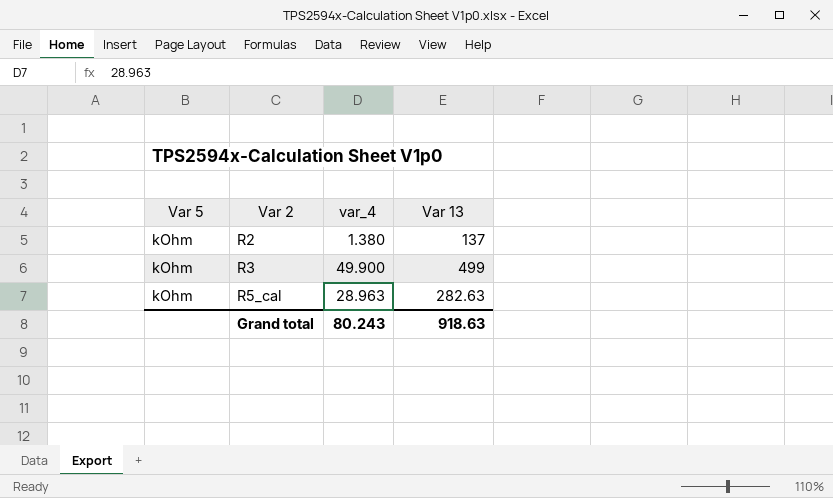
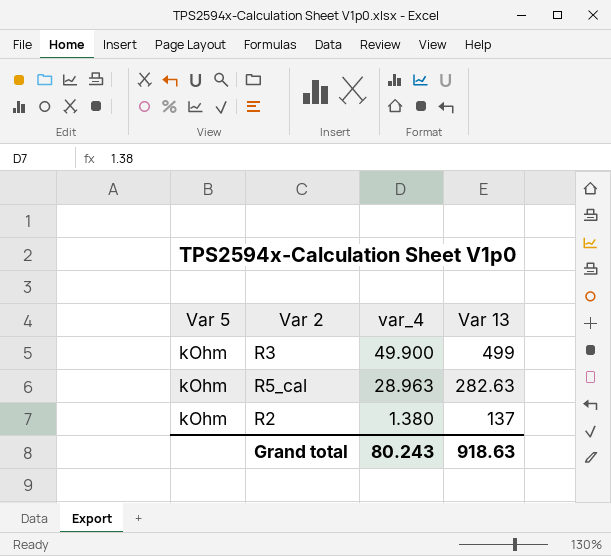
row order: Var 2 ascending -> var_4 descending

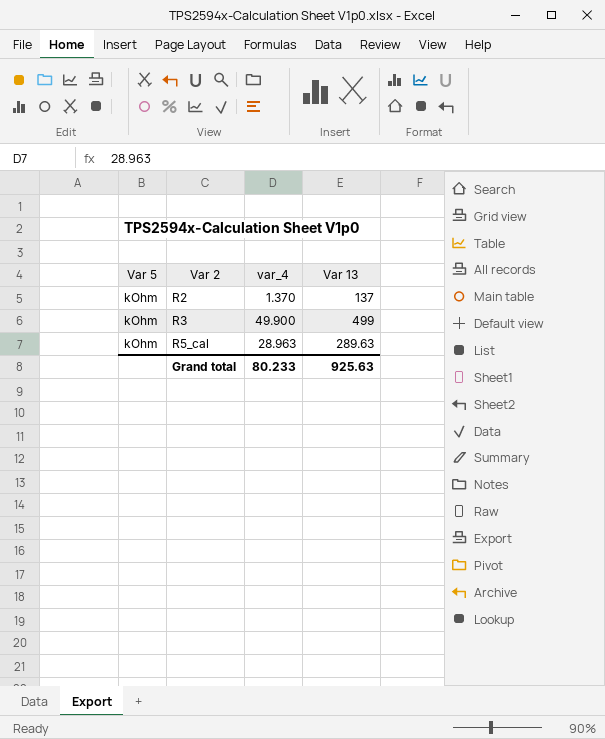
row order: var_4 descending -> Var 2 ascending
R2 | var_4: 1.380 -> 1.370
R5_cal | Var 13: 282.63 -> 289.63
Grand total | var_4: 80.243 -> 80.233
Grand total | Var 13: 918.63 -> 925.63

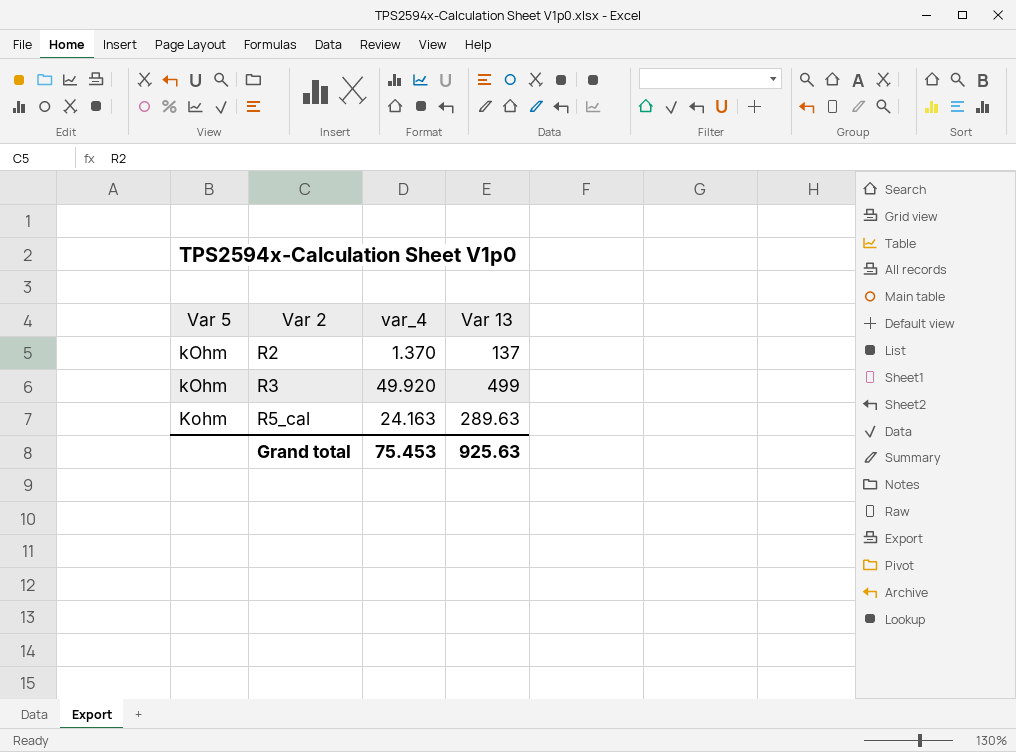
R3 | var_4: 49.900 -> 49.920
R5_cal | Var 5: kOhm -> Kohm
R5_cal | var_4: 28.963 -> 24.163
Grand total | var_4: 80.233 -> 75.453

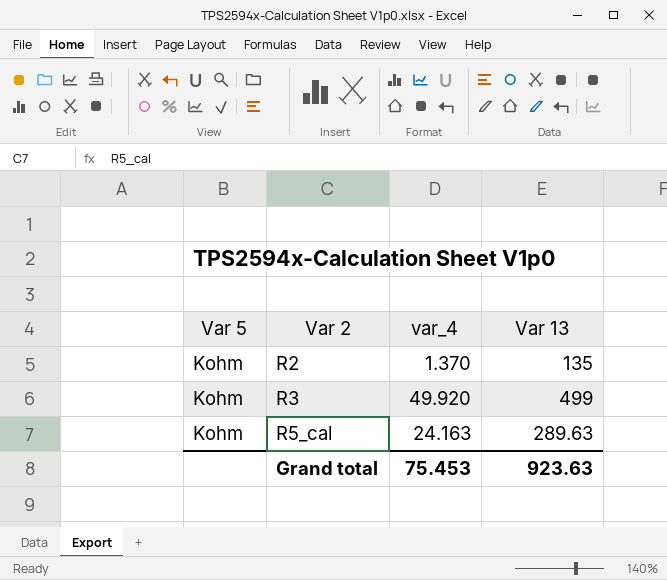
R2 | Var 5: kOhm -> Kohm
R2 | Var 13: 137 -> 135
R3 | Var 5: kOhm -> Kohm
Grand total | Var 13: 925.63 -> 923.63

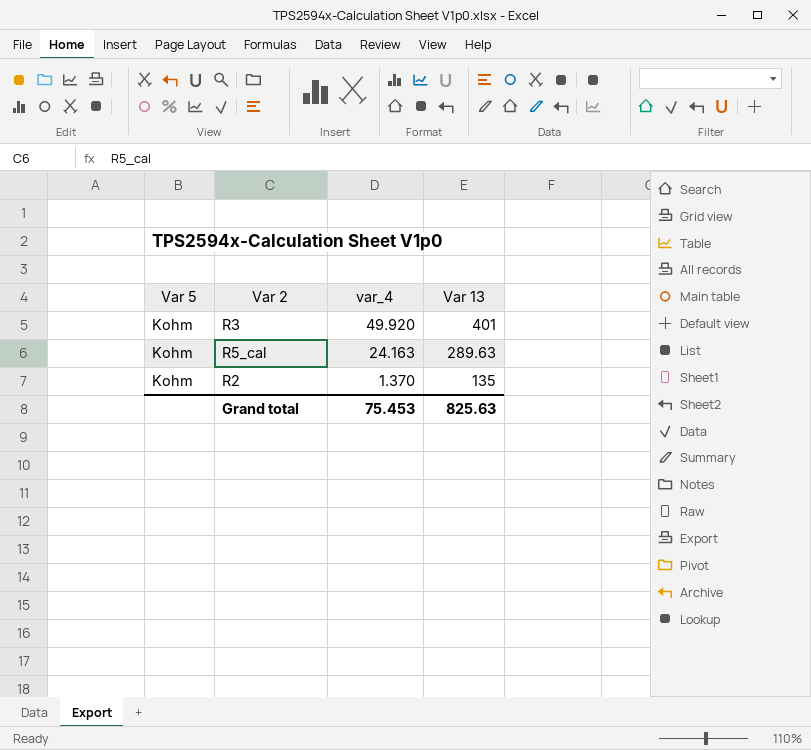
row order: Var 2 ascending -> var_4 descending
R3 | Var 13: 499 -> 401
Grand total | Var 13: 923.63 -> 825.63

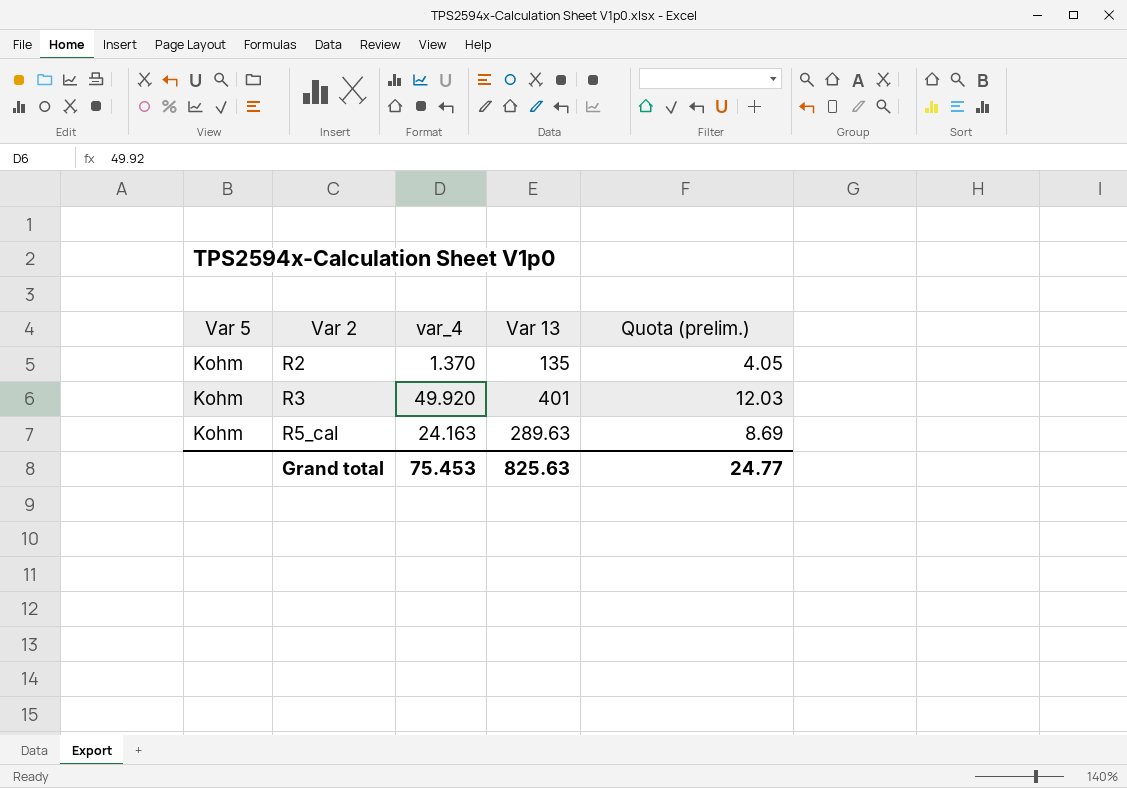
row order: var_4 descending -> Var 2 ascending
column Quota (prelim.) | formula: none -> [Var 13] * 0.03

